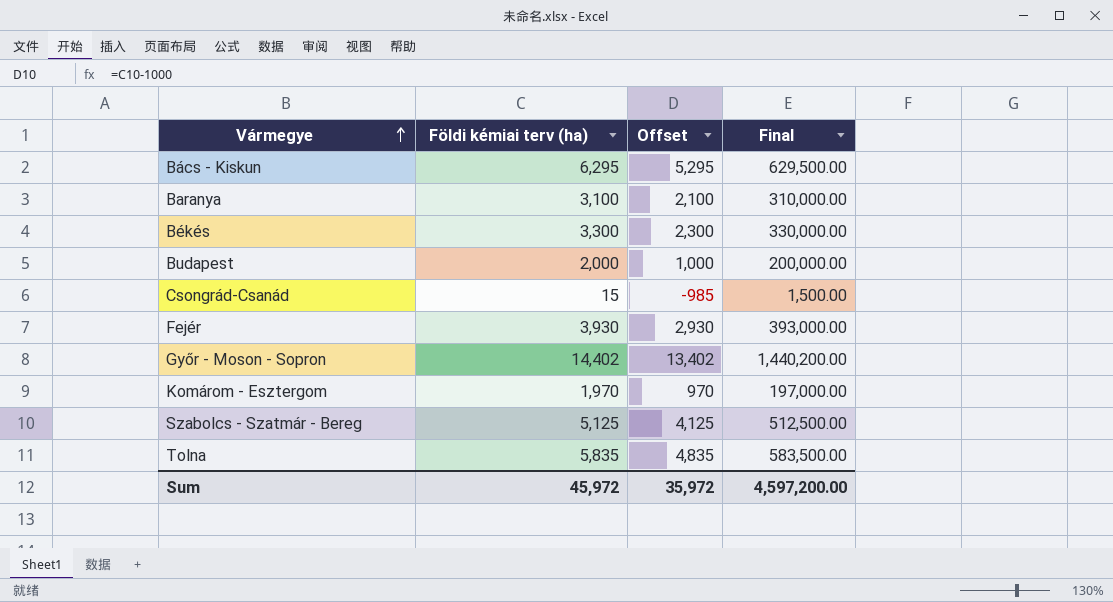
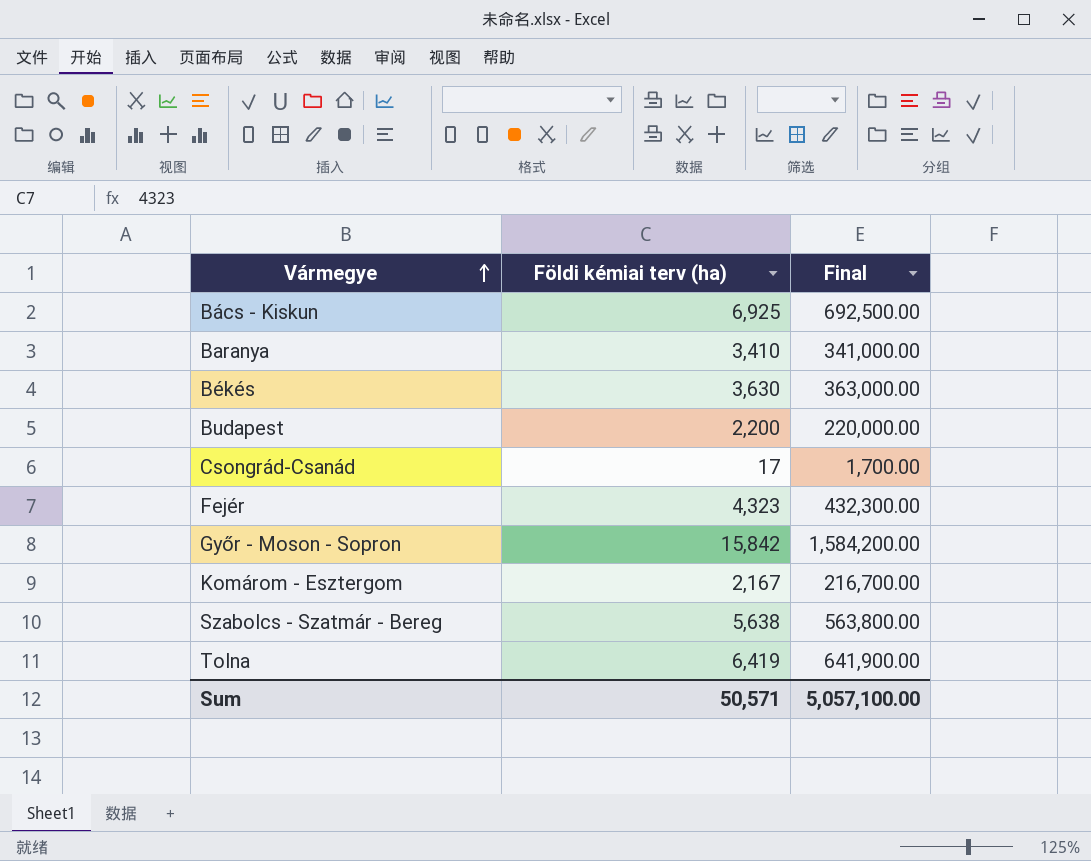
column Offset | formula: [Földi kémiai terv (ha)] - 1000 -> none
Bács - Kiskun | Földi kémiai terv (ha): 6,295 -> 6,925
Bács - Kiskun | Final: 629,500.00 -> 692,500.00
Baranya | Földi kémiai terv (ha): 3,100 -> 3,410
Baranya | Final: 310,000.00 -> 341,000.00
Békés | Földi kémiai terv (ha): 3,300 -> 3,630
Békés | Final: 330,000.00 -> 363,000.00
Budapest | Földi kémiai terv (ha): 2,000 -> 2,200
Budapest | Final: 200,000.00 -> 220,000.00
Csongrád-Csanád | Földi kémiai terv (ha): 15 -> 17
Csongrád-Csanád | Final: 1,500.00 -> 1,700.00
Fejér | Földi kémiai terv (ha): 3,930 -> 4,323
Fejér | Final: 393,000.00 -> 432,300.00
Győr - Moson - Sopron | Földi kémiai terv (ha): 14,402 -> 15,842
Győr - Moson - Sopron | Final: 1,440,200.00 -> 1,584,200.00
Komárom - Esztergom | Földi kémiai terv (ha): 1,970 -> 2,167
Komárom - Esztergom | Final: 197,000.00 -> 216,700.00
Szabolcs - Szatmár - Bereg | Földi kémiai terv (ha): 5,125 -> 5,638
Szabolcs - Szatmár - Bereg | Final: 512,500.00 -> 563,800.00
Tolna | Földi kémiai terv (ha): 5,835 -> 6,419
Tolna | Final: 583,500.00 -> 641,900.00
Sum | Földi kémiai terv (ha): 45,972 -> 50,571
Sum | Final: 4,597,200.00 -> 5,057,100.00

